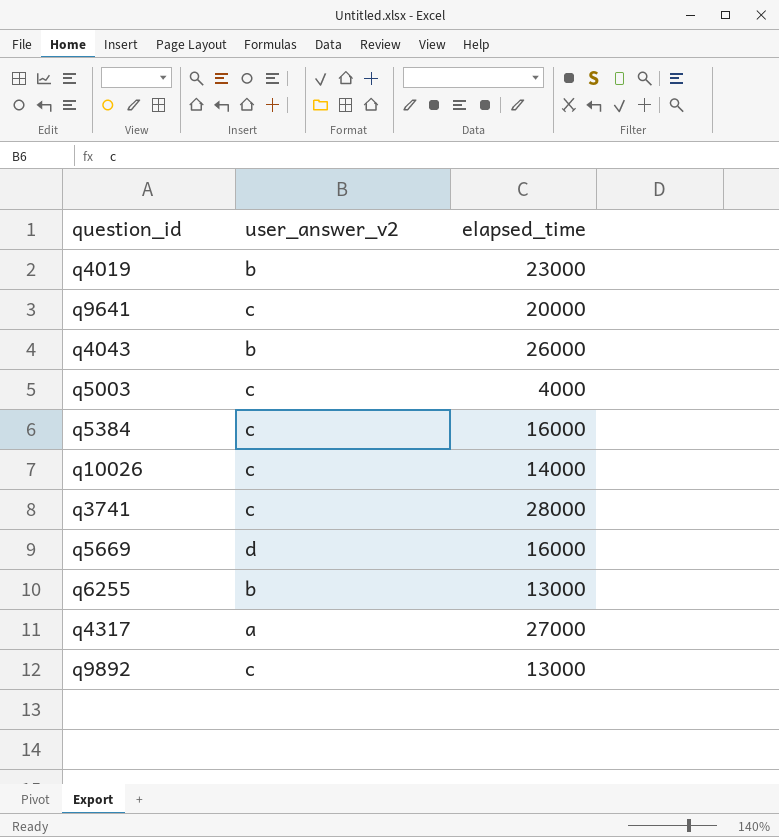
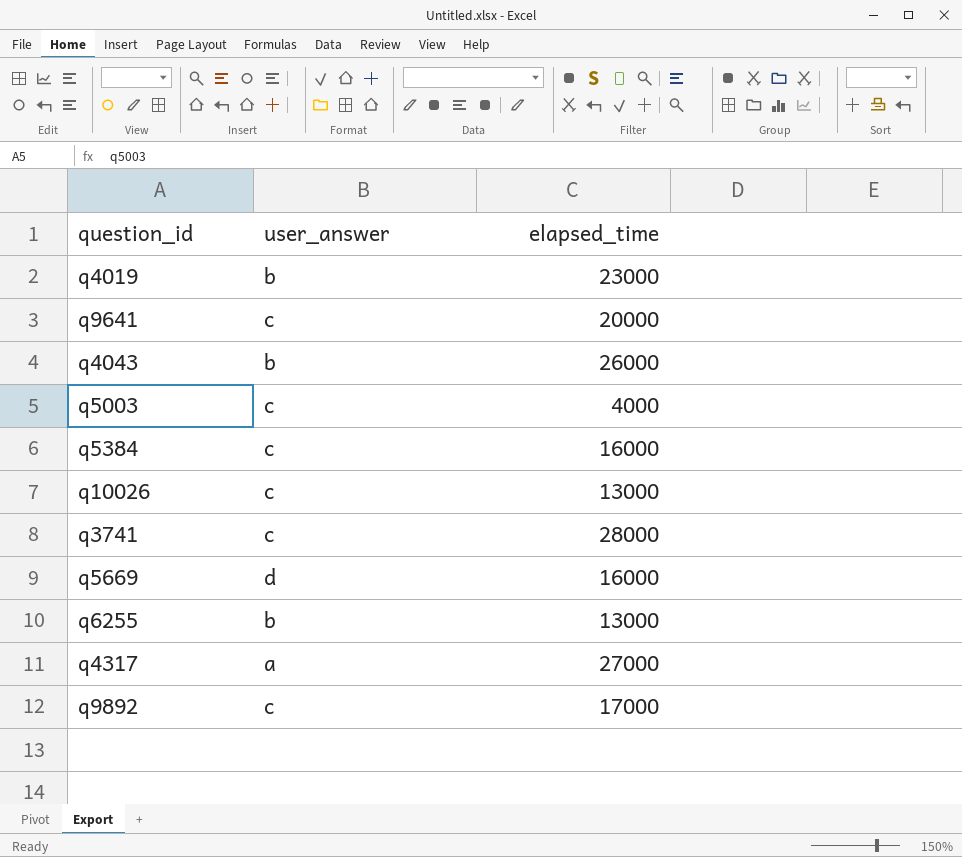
column name: user_answer_v2 -> user_answer
q10026 | elapsed_time: 14000 -> 13000
q9892 | elapsed_time: 13000 -> 17000

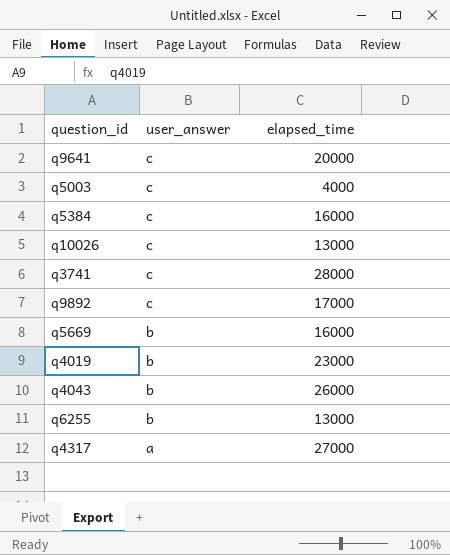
row order: none -> user_answer descending
q5669 | user_answer: d -> b

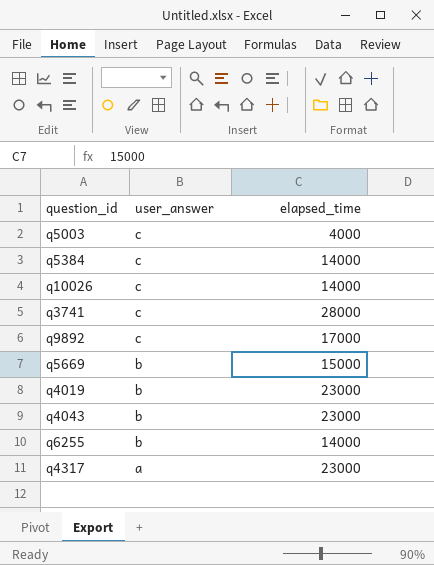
row q9641: c | 20000 -> none
q5384 | elapsed_time: 16000 -> 14000
q10026 | elapsed_time: 13000 -> 14000
q5669 | elapsed_time: 16000 -> 15000
q4043 | elapsed_time: 26000 -> 23000
q6255 | elapsed_time: 13000 -> 14000
q4317 | elapsed_time: 27000 -> 23000

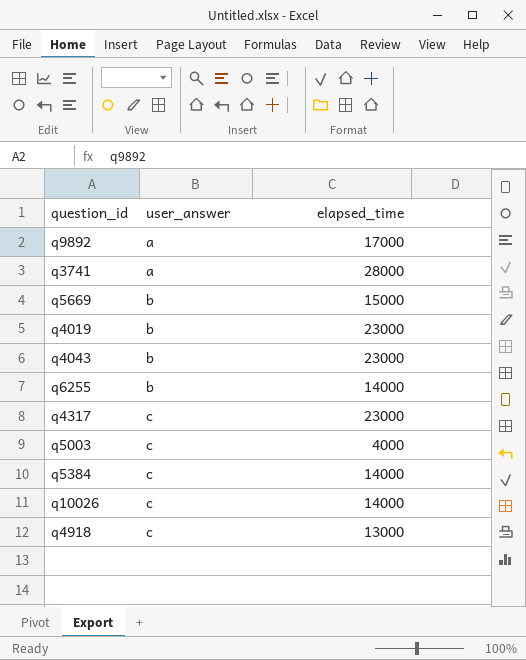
row order: user_answer descending -> user_answer ascending
q9892 | user_answer: c -> a
q3741 | user_answer: c -> a
q4317 | user_answer: a -> c
row q4918: none -> c | 13000

